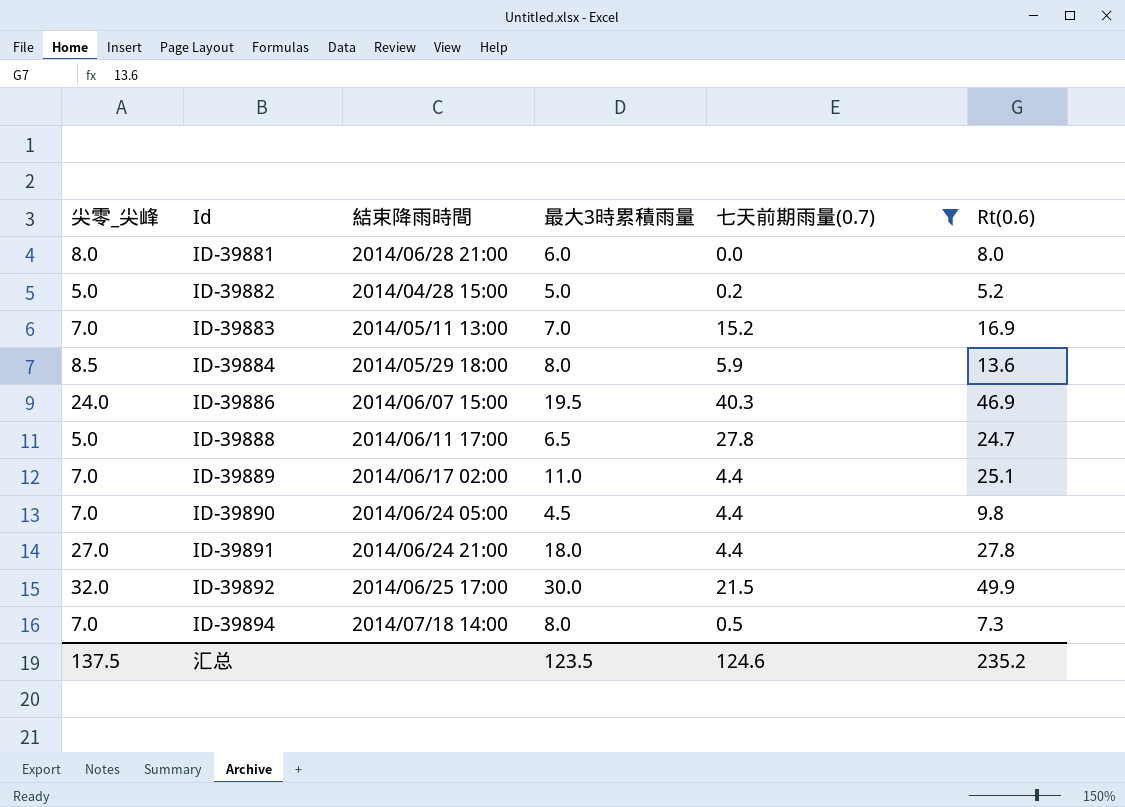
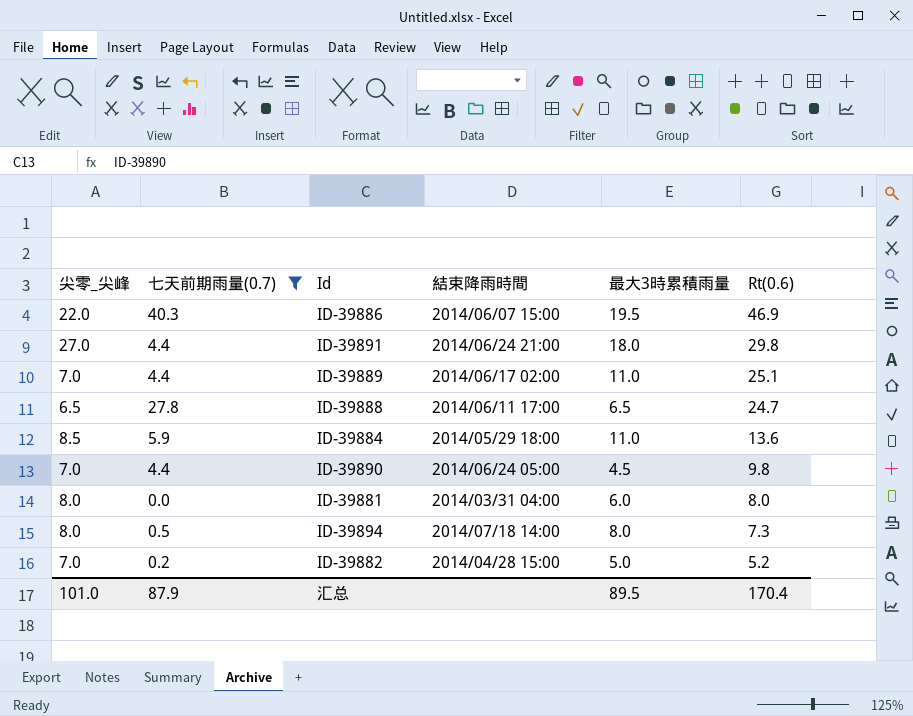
row order: Id ascending -> Rt(0.6) descending
column 七天前期雨量(0.7) | position: 5 -> 2
row ID-39883: 7.0 | 2014/05/11 13:00 | 7.0 | 15.2 | 16.9 -> none
row ID-39892: 32.0 | 2014/06/25 17:00 | 30.0 | 21.5 | 49.9 -> none
ID-39886 | 尖零_尖峰: 24.0 -> 22.0
ID-39891 | Rt(0.6): 27.8 -> 29.8
ID-39888 | 尖零_尖峰: 5.0 -> 6.5
ID-39884 | 最大3時累積雨量: 8.0 -> 11.0
ID-39881 | 結束降雨時間: 2014/06/28 21:00 -> 2014/03/31 04:00
ID-39894 | 尖零_尖峰: 7.0 -> 8.0
ID-39882 | 尖零_尖峰: 5.0 -> 7.0
汇总 | 尖零_尖峰: 137.5 -> 101.0
汇总 | 七天前期雨量(0.7): 124.6 -> 87.9
汇总 | 最大3時累積雨量: 123.5 -> 89.5
汇总 | Rt(0.6): 235.2 -> 170.4

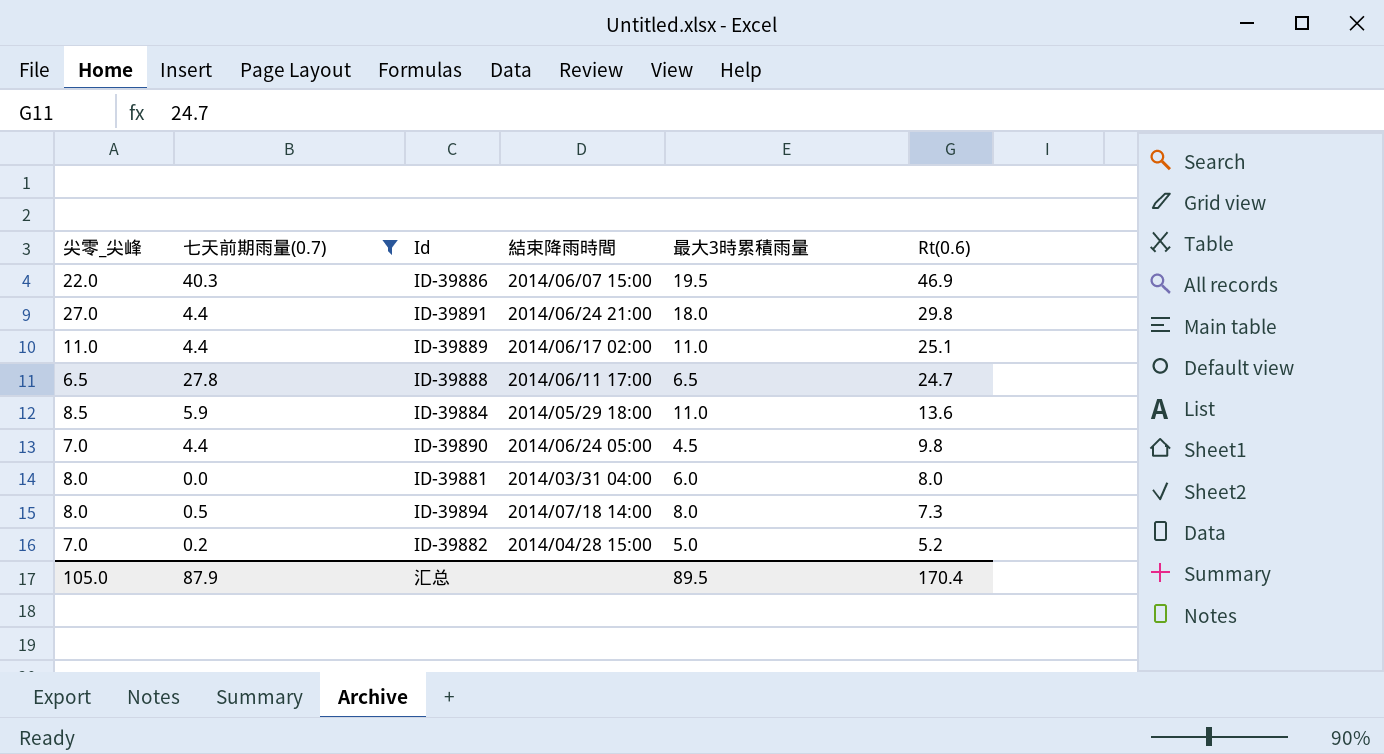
ID-39889 | 尖零_尖峰: 7.0 -> 11.0
汇总 | 尖零_尖峰: 101.0 -> 105.0

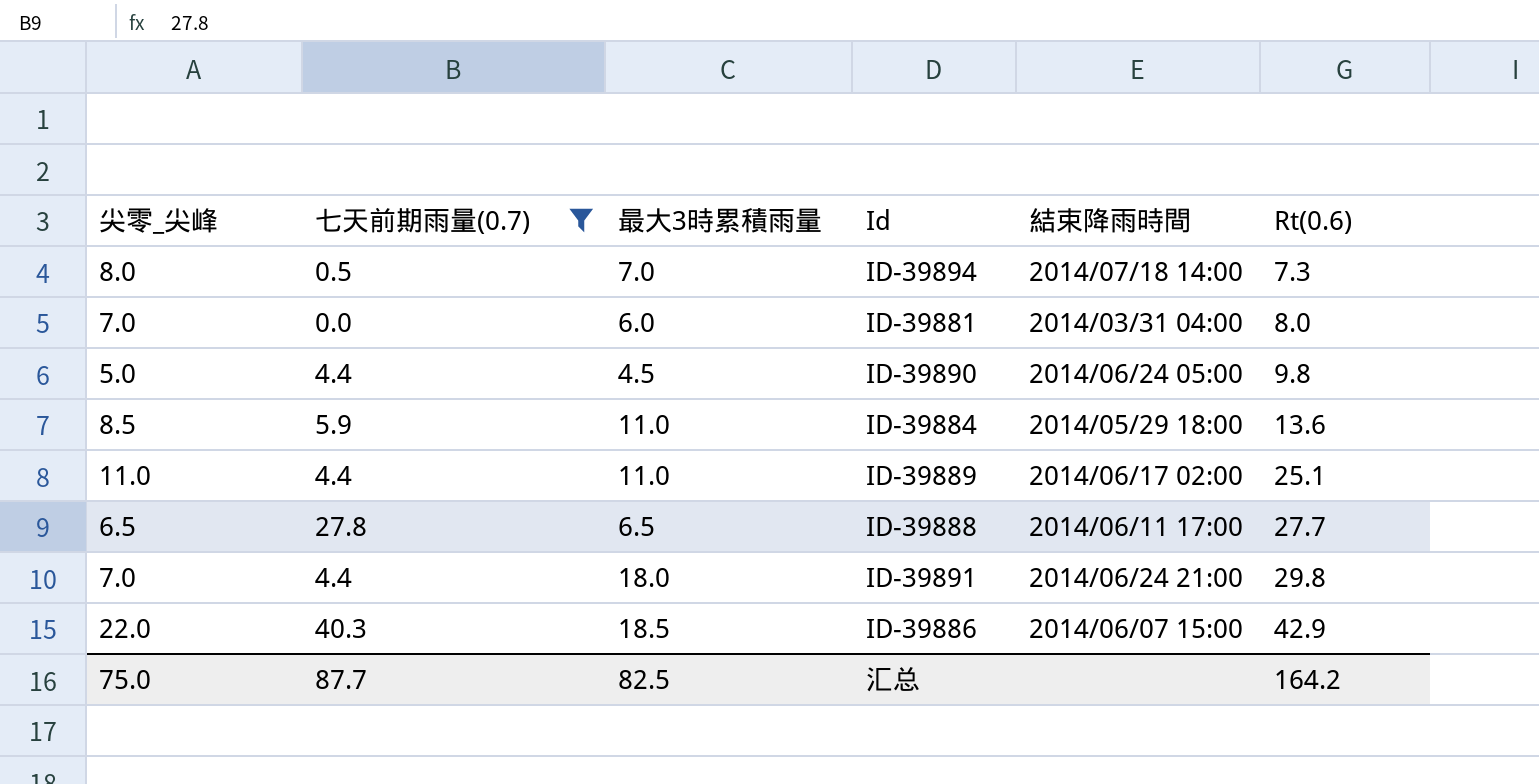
row order: Rt(0.6) descending -> Rt(0.6) ascending
column 最大3時累積雨量 | position: 5 -> 3
row ID-39882: 7.0 | 0.2 | 2014/04/28 15:00 | 5.0 | 5.2 -> none
ID-39894 | 最大3時累積雨量: 8.0 -> 7.0
ID-39881 | 尖零_尖峰: 8.0 -> 7.0
ID-39890 | 尖零_尖峰: 7.0 -> 5.0
ID-39888 | Rt(0.6): 24.7 -> 27.7
ID-39891 | 尖零_尖峰: 27.0 -> 7.0
ID-39886 | 最大3時累積雨量: 19.5 -> 18.5
ID-39886 | Rt(0.6): 46.9 -> 42.9
汇总 | 尖零_尖峰: 105.0 -> 75.0
汇总 | 七天前期雨量(0.7): 87.9 -> 87.7
汇总 | 最大3時累積雨量: 89.5 -> 82.5
汇总 | Rt(0.6): 170.4 -> 164.2

